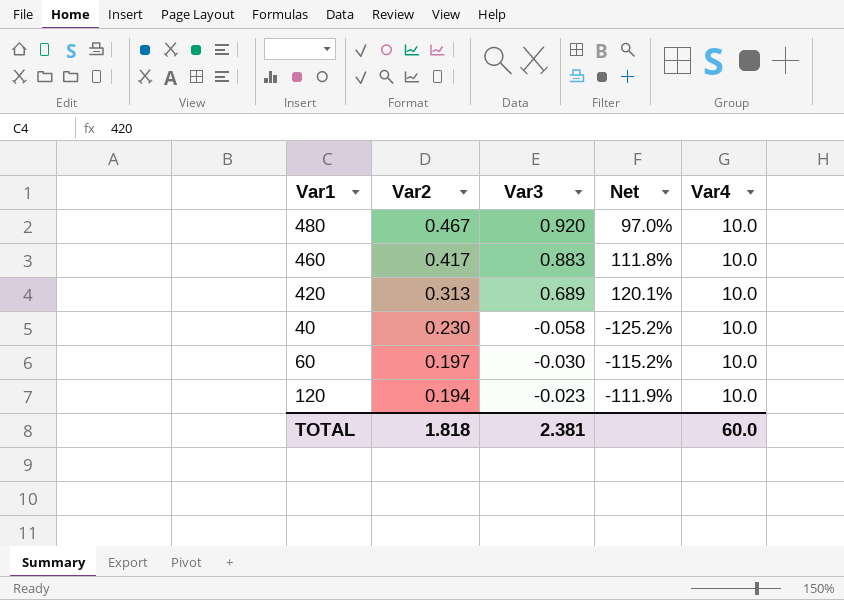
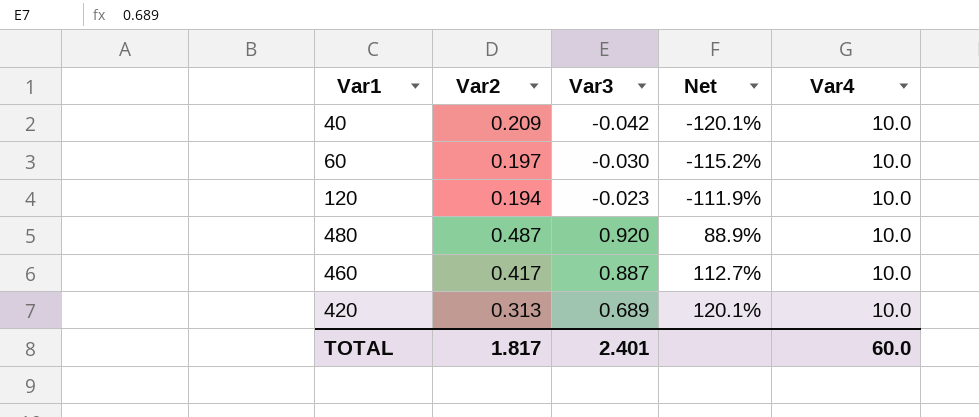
row order: Var2 descending -> Net ascending
40 | Var2: 0.230 -> 0.209
40 | Var3: -0.058 -> -0.042
40 | Net: -125.2% -> -120.1%
480 | Var2: 0.467 -> 0.487
480 | Net: 97.0% -> 88.9%
460 | Var3: 0.883 -> 0.887
460 | Net: 111.8% -> 112.7%
TOTAL | Var2: 1.818 -> 1.817
TOTAL | Var3: 2.381 -> 2.401

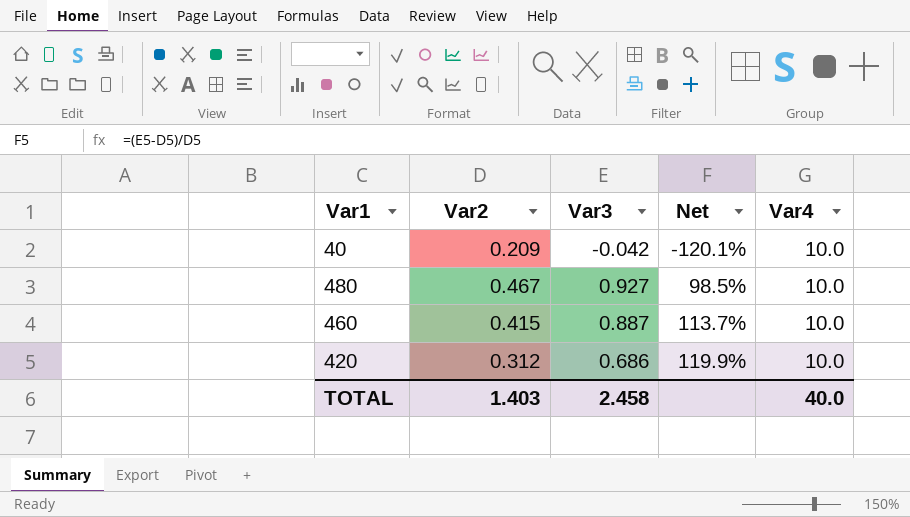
row 60: 0.197 | -0.030 | -115.2% | 10.0 -> none
row 120: 0.194 | -0.023 | -111.9% | 10.0 -> none
480 | Var2: 0.487 -> 0.467
480 | Var3: 0.920 -> 0.927
480 | Net: 88.9% -> 98.5%
460 | Var2: 0.417 -> 0.415
460 | Net: 112.7% -> 113.7%
420 | Var2: 0.313 -> 0.312
420 | Var3: 0.689 -> 0.686
420 | Net: 120.1% -> 119.9%
TOTAL | Var2: 1.817 -> 1.403
TOTAL | Var3: 2.401 -> 2.458
TOTAL | Var4: 60.0 -> 40.0

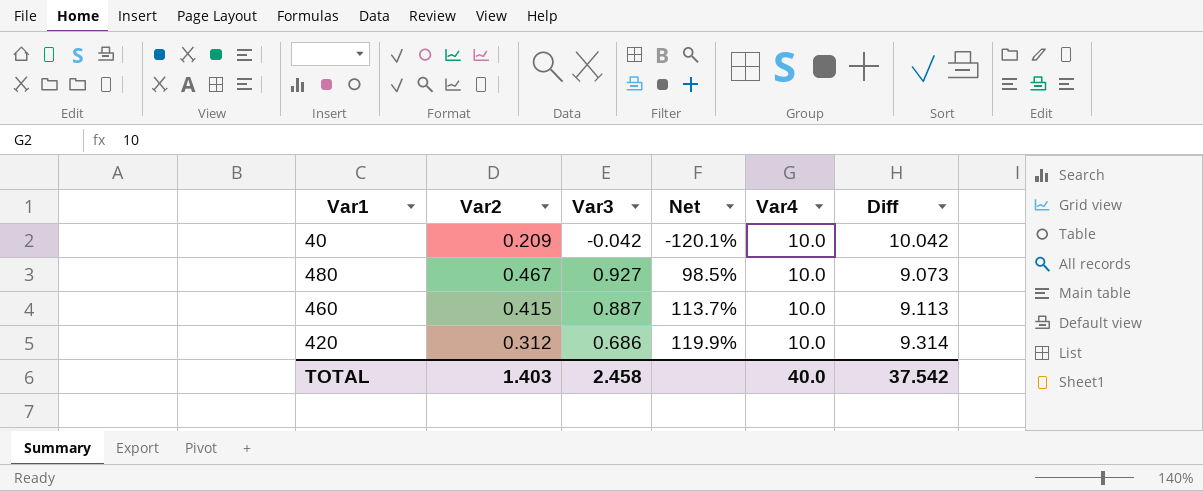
column Diff | formula: none -> [Var4] - [Var3]

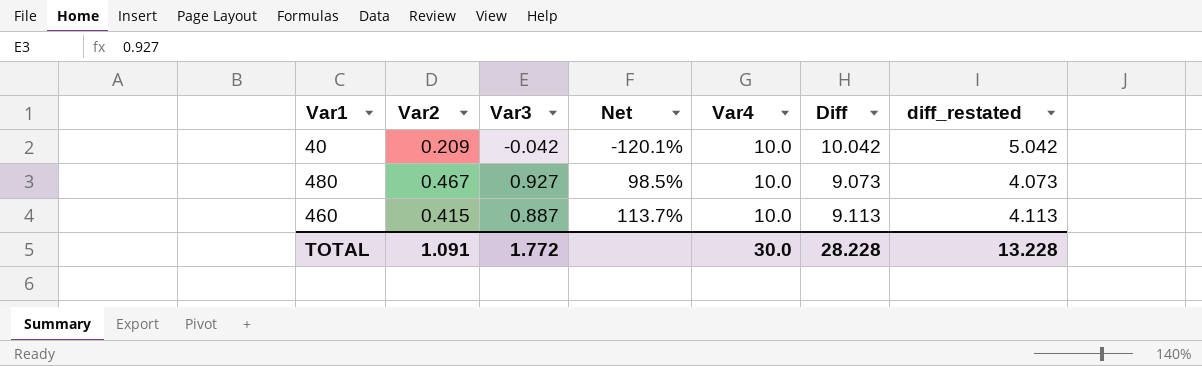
column diff_restated | formula: none -> [Diff] - 5
row 420: 0.312 | 0.686 | 119.9% | 10.0 | 9.314 -> none
TOTAL | Var2: 1.403 -> 1.091
TOTAL | Var3: 2.458 -> 1.772
TOTAL | Var4: 40.0 -> 30.0
TOTAL | Diff: 37.542 -> 28.228

